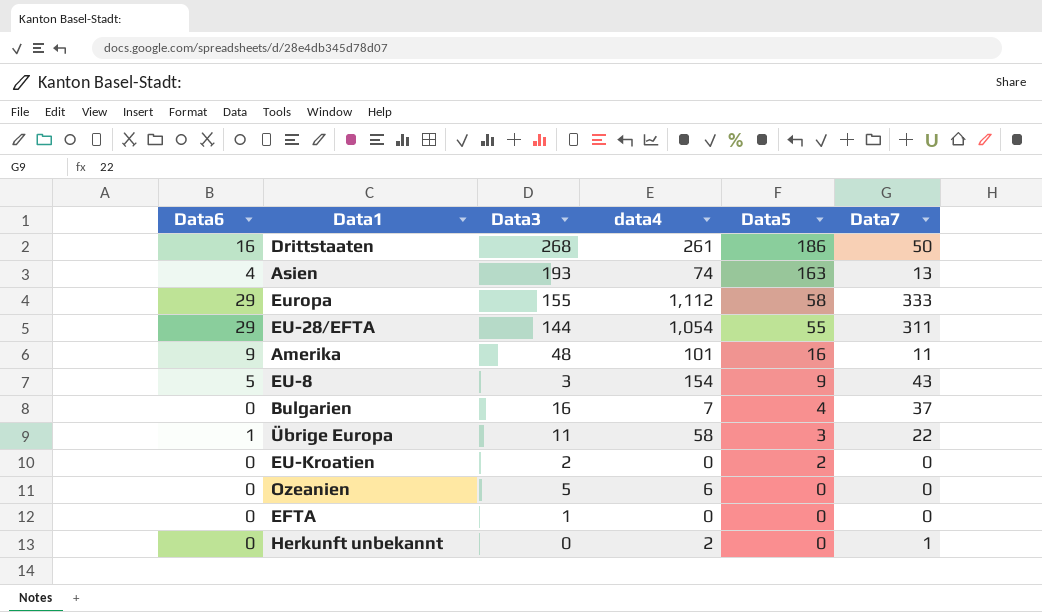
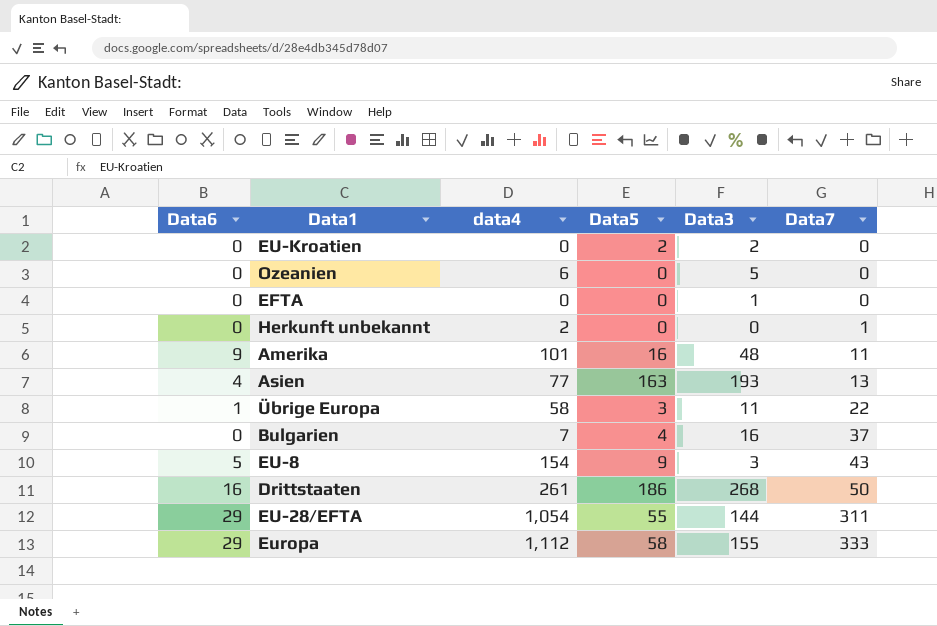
row order: Data5 descending -> Data7 ascending
column Data3 | position: 3 -> 5
Asien | data4: 74 -> 77

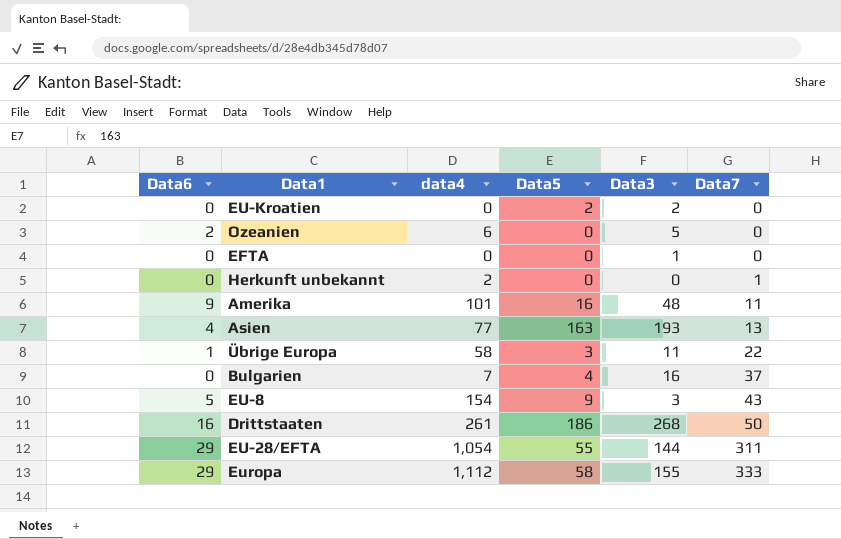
Ozeanien | Data6: 0 -> 2

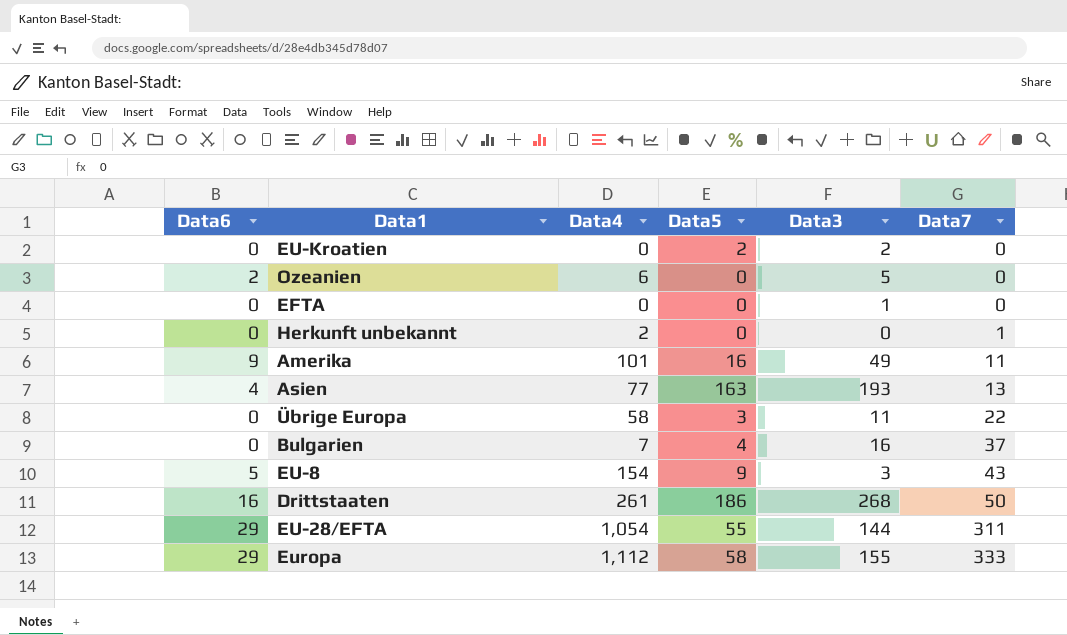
column name: data4 -> Data4
Amerika | Data3: 48 -> 49
Übrige Europa | Data6: 1 -> 0

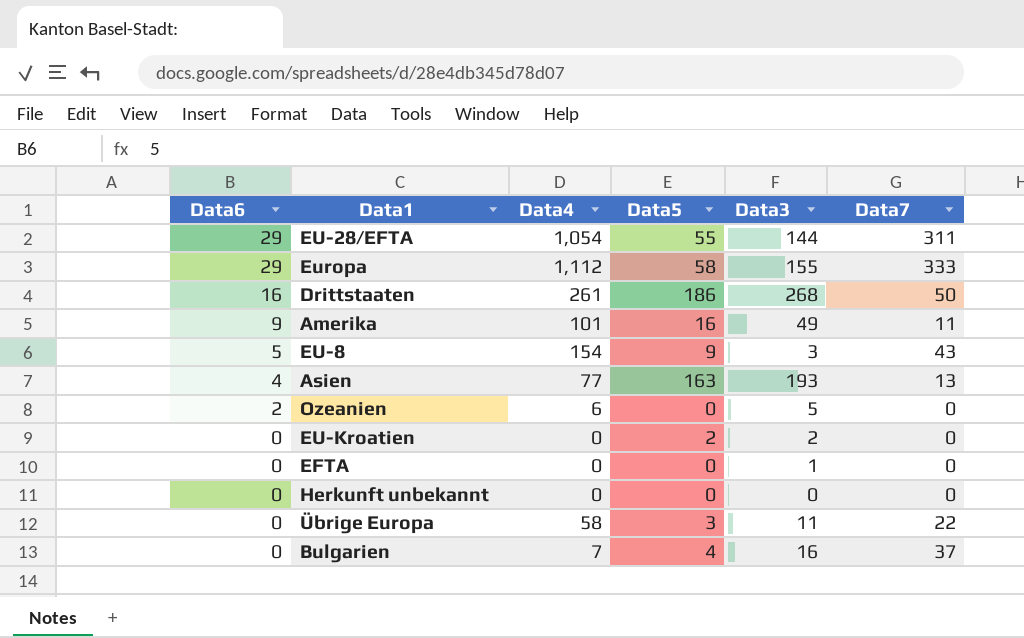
row order: Data7 ascending -> Data6 descending
Herkunft unbekannt | Data4: 2 -> 0
Herkunft unbekannt | Data7: 1 -> 0

